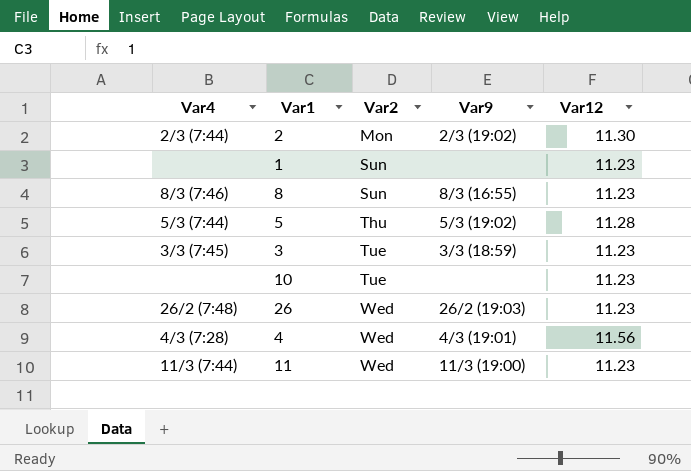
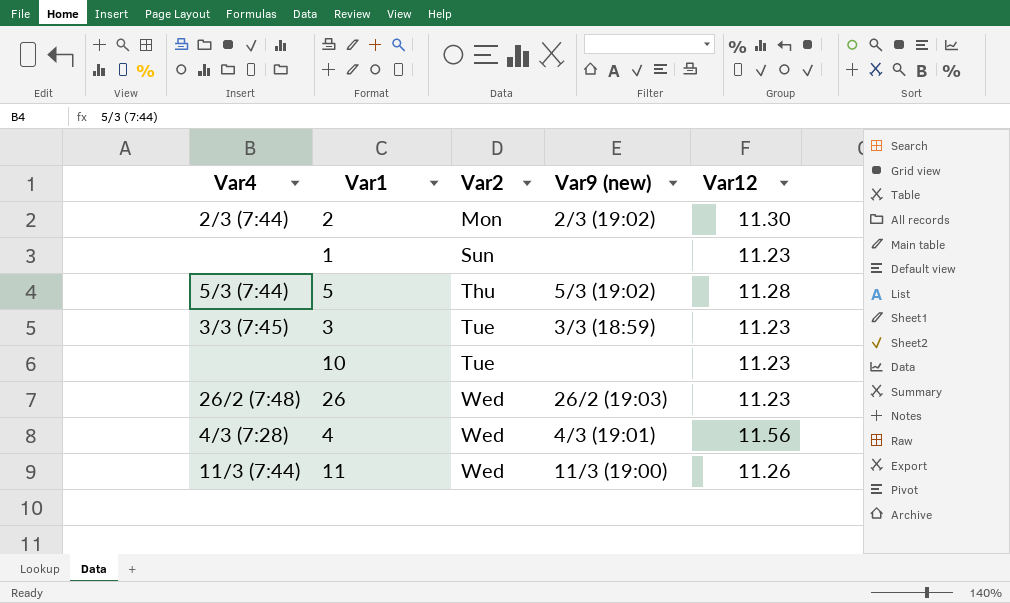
column name: Var9 -> Var9 (new)
row 8: 8/3 (7:46) | Sun | 8/3 (16:55) | 11.23 -> none
11 | Var12: 11.23 -> 11.26

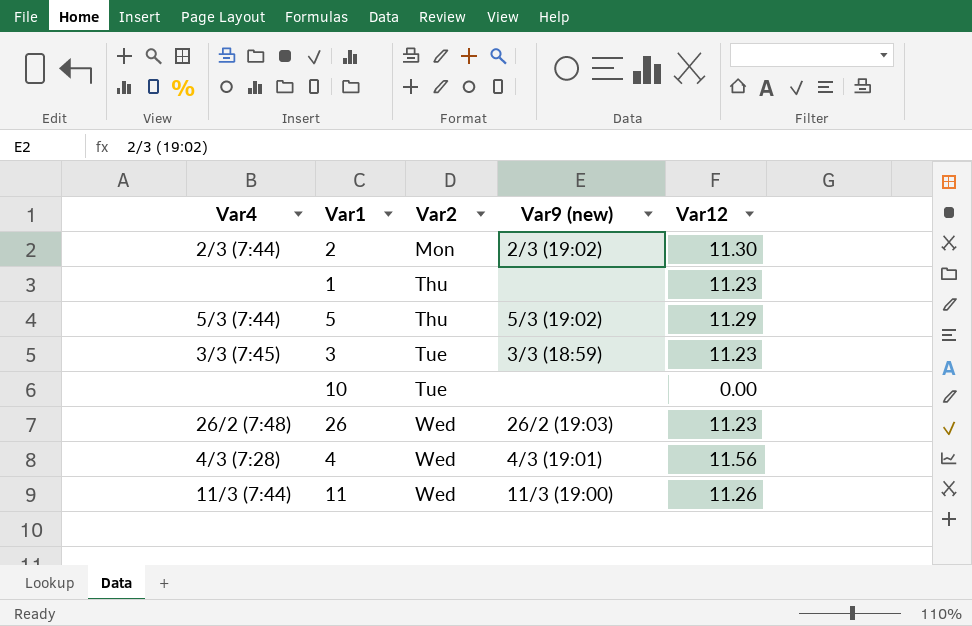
1 | Var2: Sun -> Thu
5 | Var12: 11.28 -> 11.29
10 | Var12: 11.23 -> 0.00

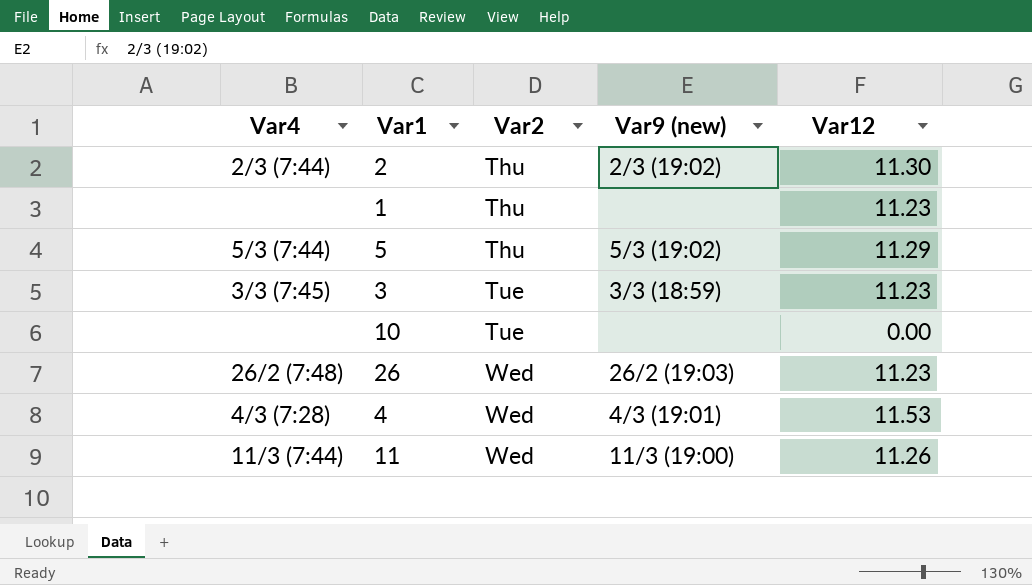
2 | Var2: Mon -> Thu
4 | Var12: 11.56 -> 11.53

